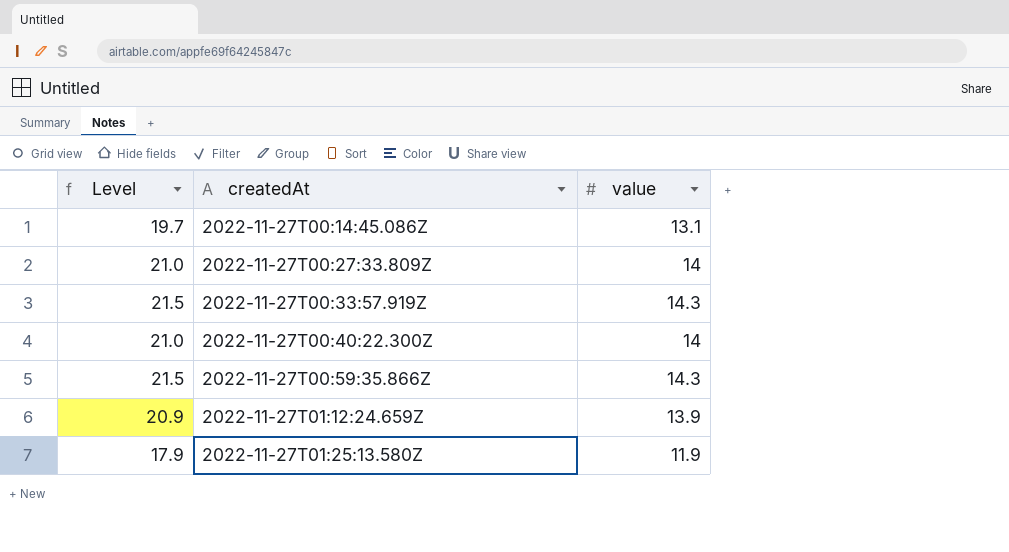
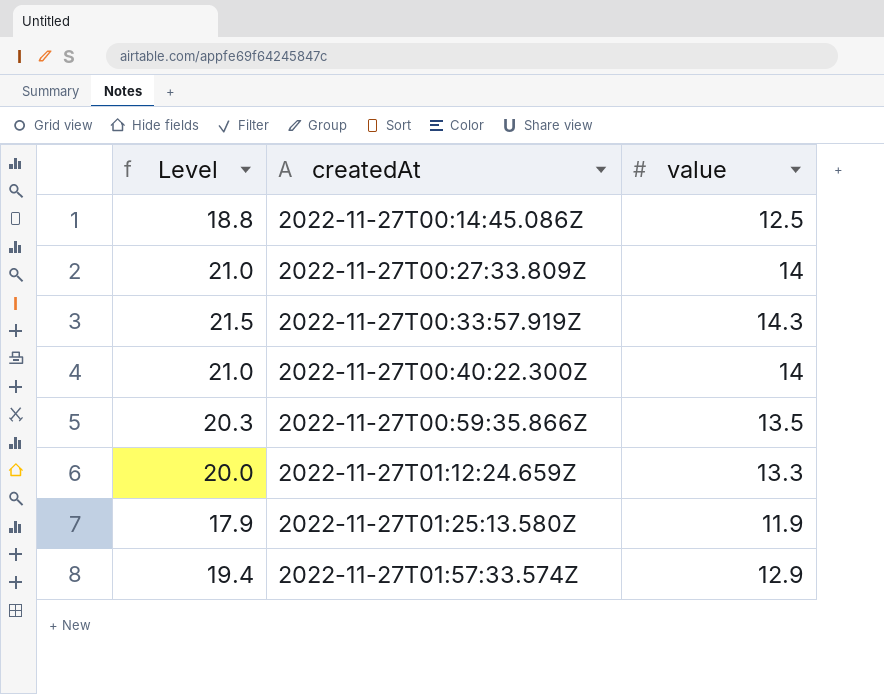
2022-11-27T00:14:45.086Z | Level: 19.7 -> 18.8
2022-11-27T00:14:45.086Z | value: 13.1 -> 12.5
2022-11-27T00:59:35.866Z | Level: 21.5 -> 20.3
2022-11-27T00:59:35.866Z | value: 14.3 -> 13.5
2022-11-27T01:12:24.659Z | Level: 20.9 -> 20.0
2022-11-27T01:12:24.659Z | value: 13.9 -> 13.3
row 2022-11-27T01:57:33.574Z: none -> 19.4 | 12.9

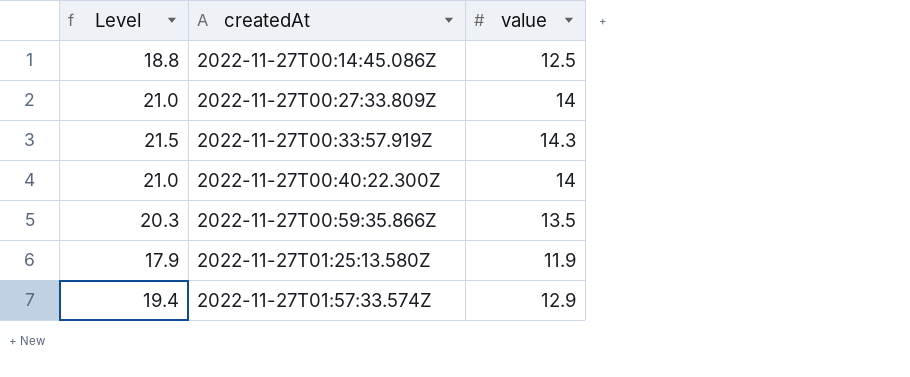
row 2022-11-27T01:12:24.659Z: 20.0 | 13.3 -> none

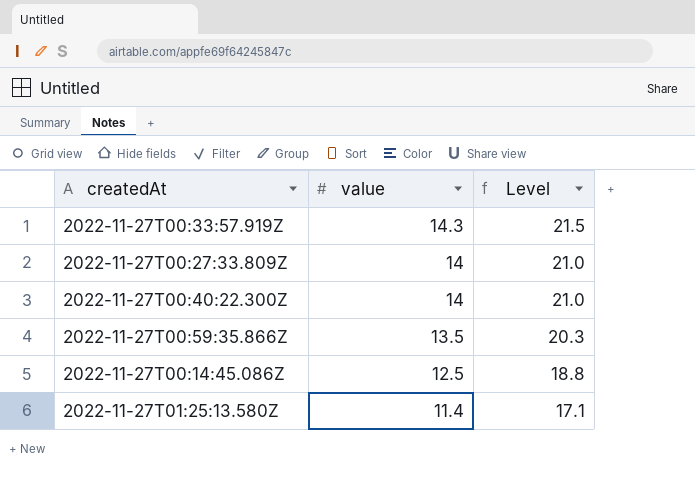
row order: createdAt ascending -> value descending
column Level | position: 1 -> 3
row 2022-11-27T01:57:33.574Z: 19.4 | 12.9 -> none
2022-11-27T01:25:13.580Z | value: 11.9 -> 11.4
2022-11-27T01:25:13.580Z | Level: 17.9 -> 17.1

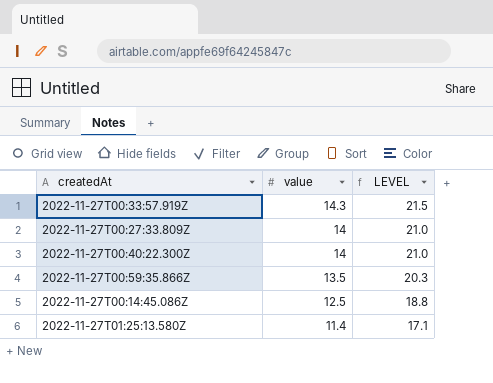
column name: Level -> LEVEL

